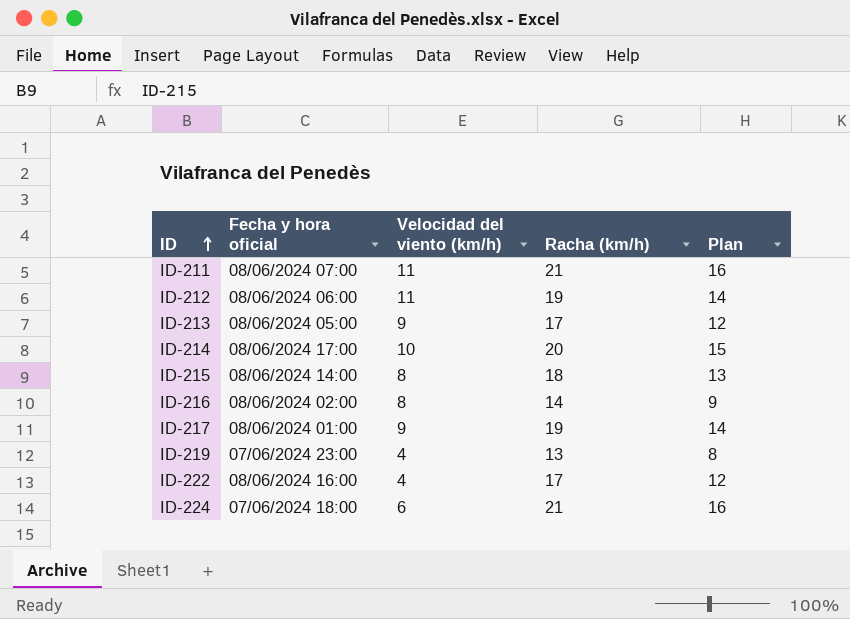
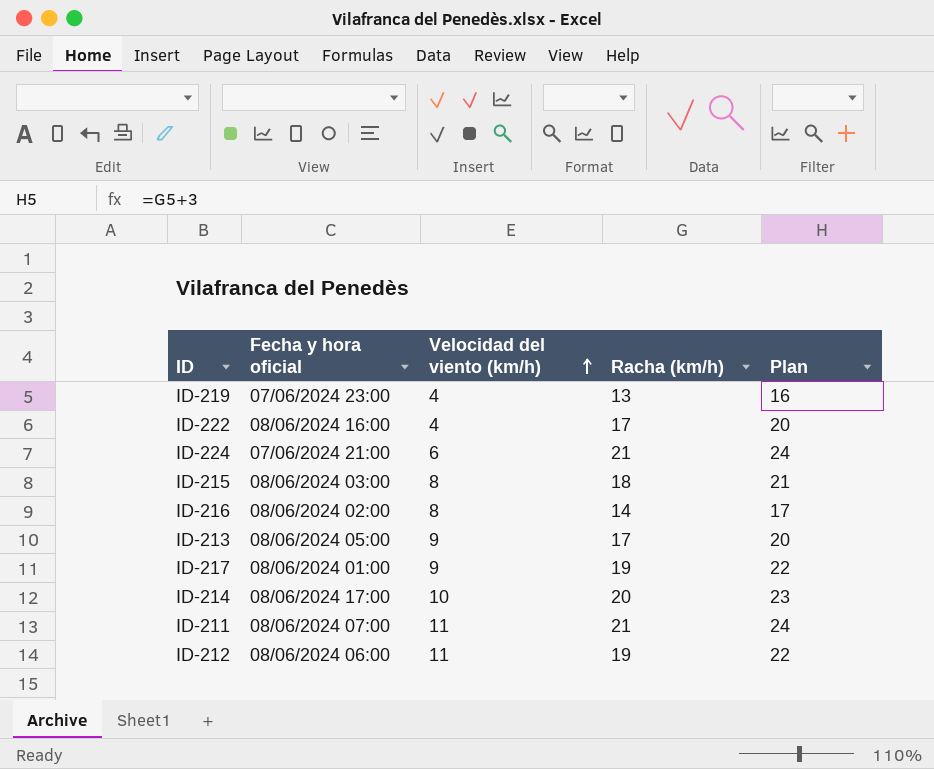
row order: ID ascending -> Velocidad del viento (km/h) ascending
column Plan | formula: [Racha (km/h)] - 5 -> [Racha (km/h)] + 3
ID-224 | Fecha y hora oficial: 07/06/2024 18:00 -> 07/06/2024 21:00
ID-215 | Fecha y hora oficial: 08/06/2024 14:00 -> 08/06/2024 03:00

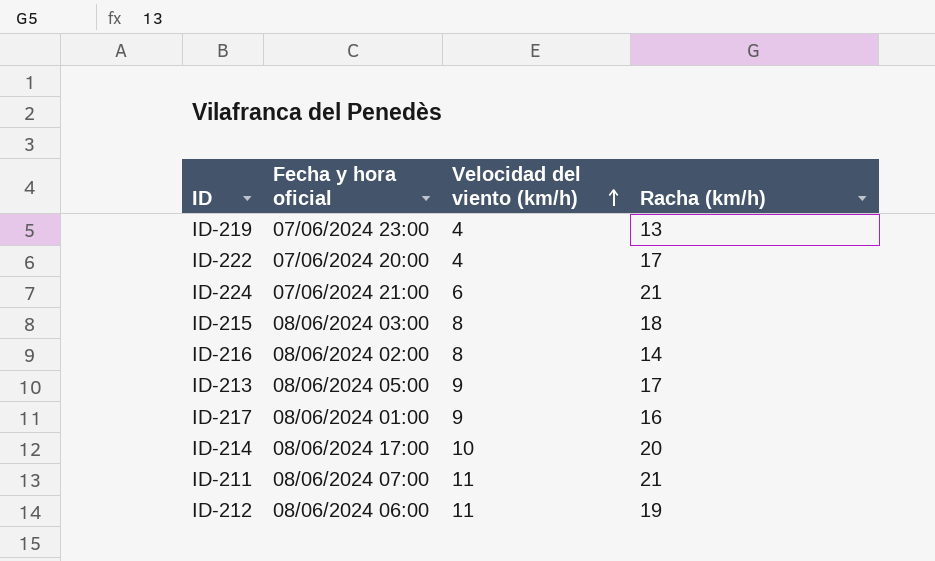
column Plan | formula: [Racha (km/h)] + 3 -> none
ID-222 | Fecha y hora oficial: 08/06/2024 16:00 -> 07/06/2024 20:00
ID-217 | Racha (km/h): 19 -> 16

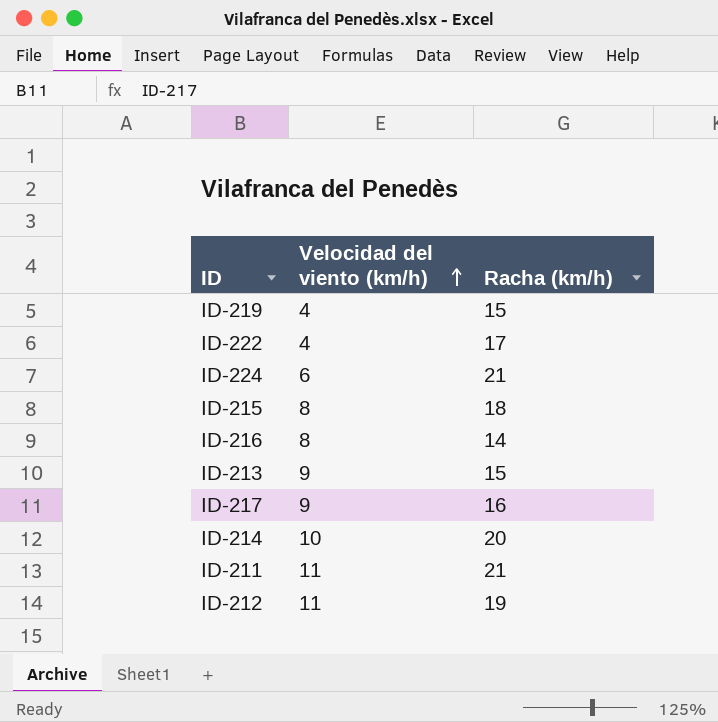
column Fecha y hora oficial | position: 2 -> none
ID-219 | Racha (km/h): 13 -> 15
ID-213 | Racha (km/h): 17 -> 15

